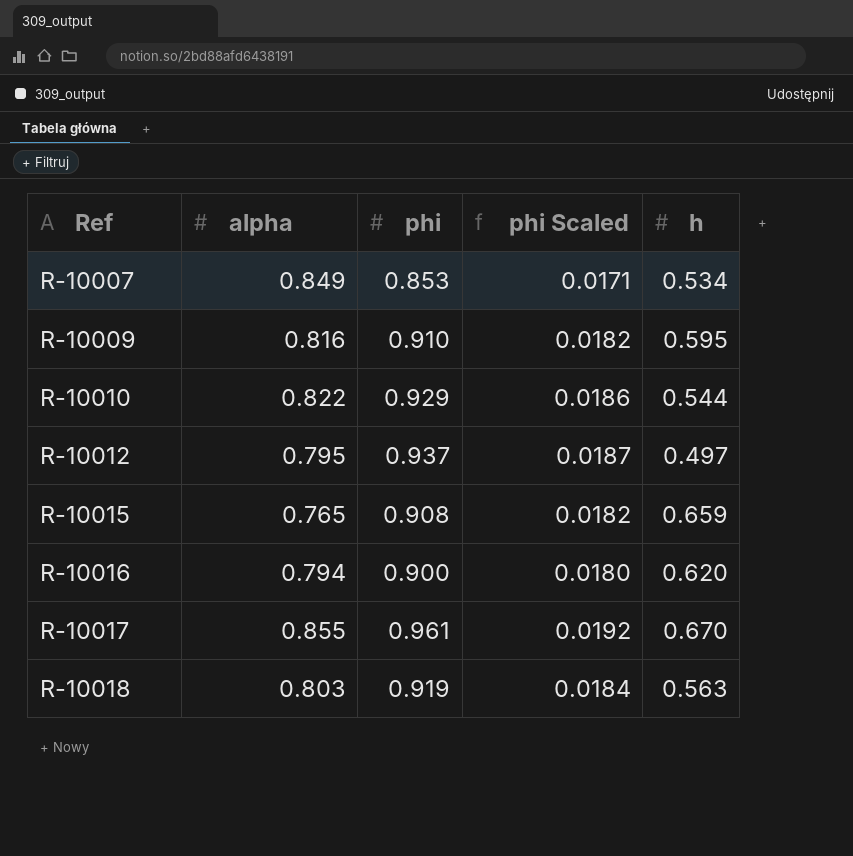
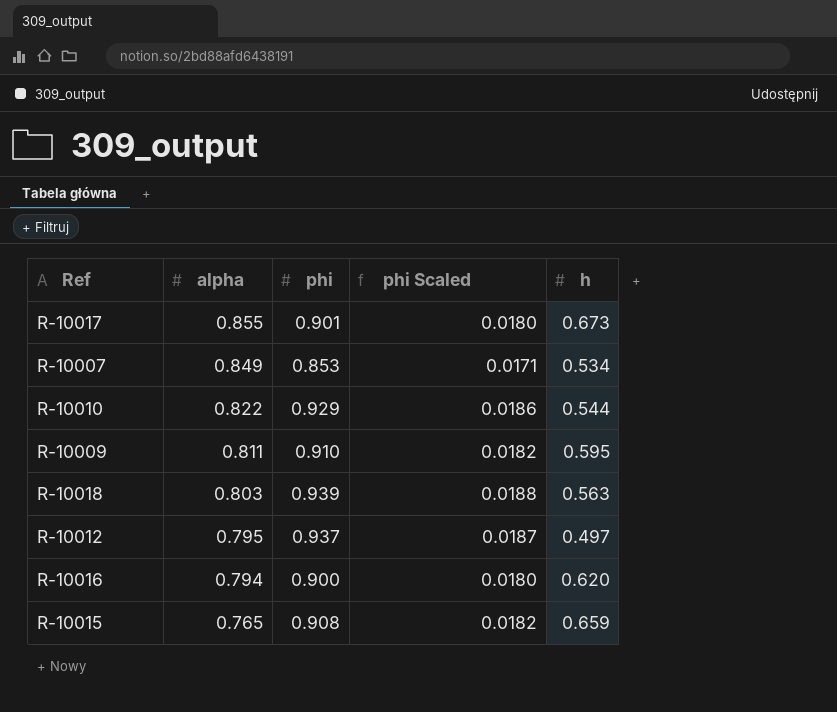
row order: Ref ascending -> alpha descending
R-10017 | phi: 0.961 -> 0.901
R-10017 | phi Scaled: 0.0192 -> 0.0180
R-10017 | h: 0.670 -> 0.673
R-10009 | alpha: 0.816 -> 0.811
R-10018 | phi: 0.919 -> 0.939
R-10018 | phi Scaled: 0.0184 -> 0.0188

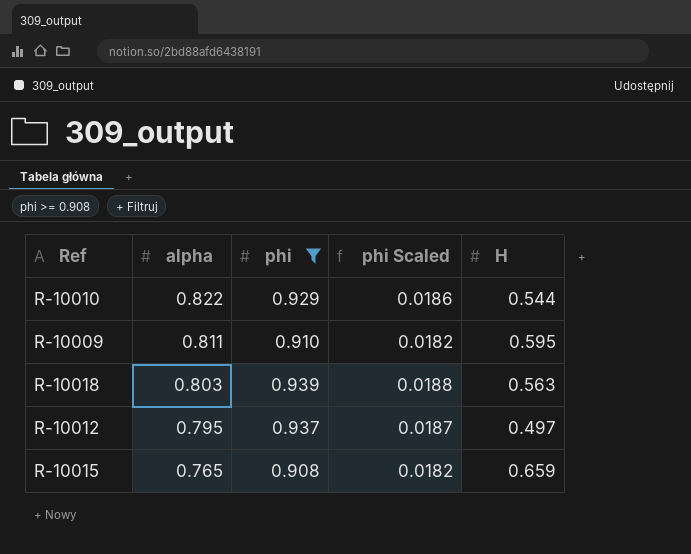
filter: none -> phi >= 0.908
column name: h -> H

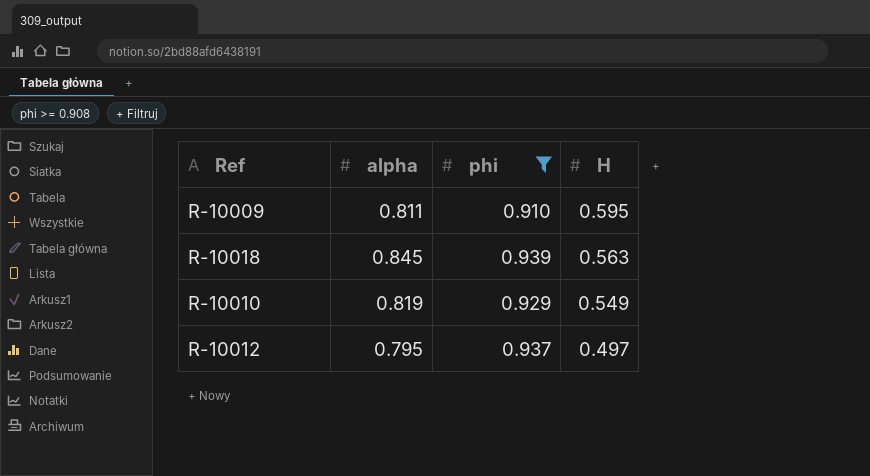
row order: alpha descending -> H descending
column phi Scaled | formula: [phi] * 0.02 -> none
row R-10015: 0.765 | 0.908 | 0.0182 | 0.659 -> none
R-10018 | alpha: 0.803 -> 0.845
R-10010 | alpha: 0.822 -> 0.819
R-10010 | H: 0.544 -> 0.549

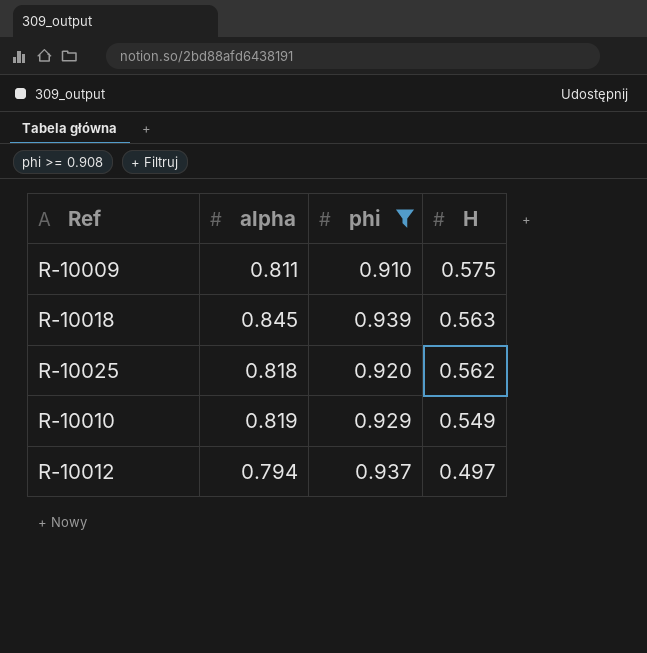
R-10009 | H: 0.595 -> 0.575
row R-10025: none -> 0.818 | 0.920 | 0.562
R-10012 | alpha: 0.795 -> 0.794

